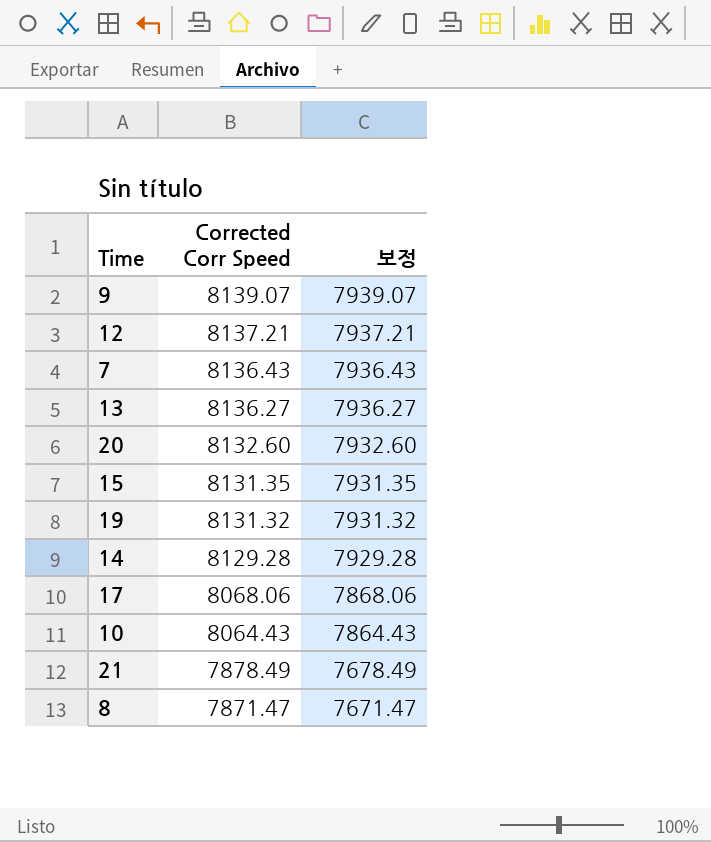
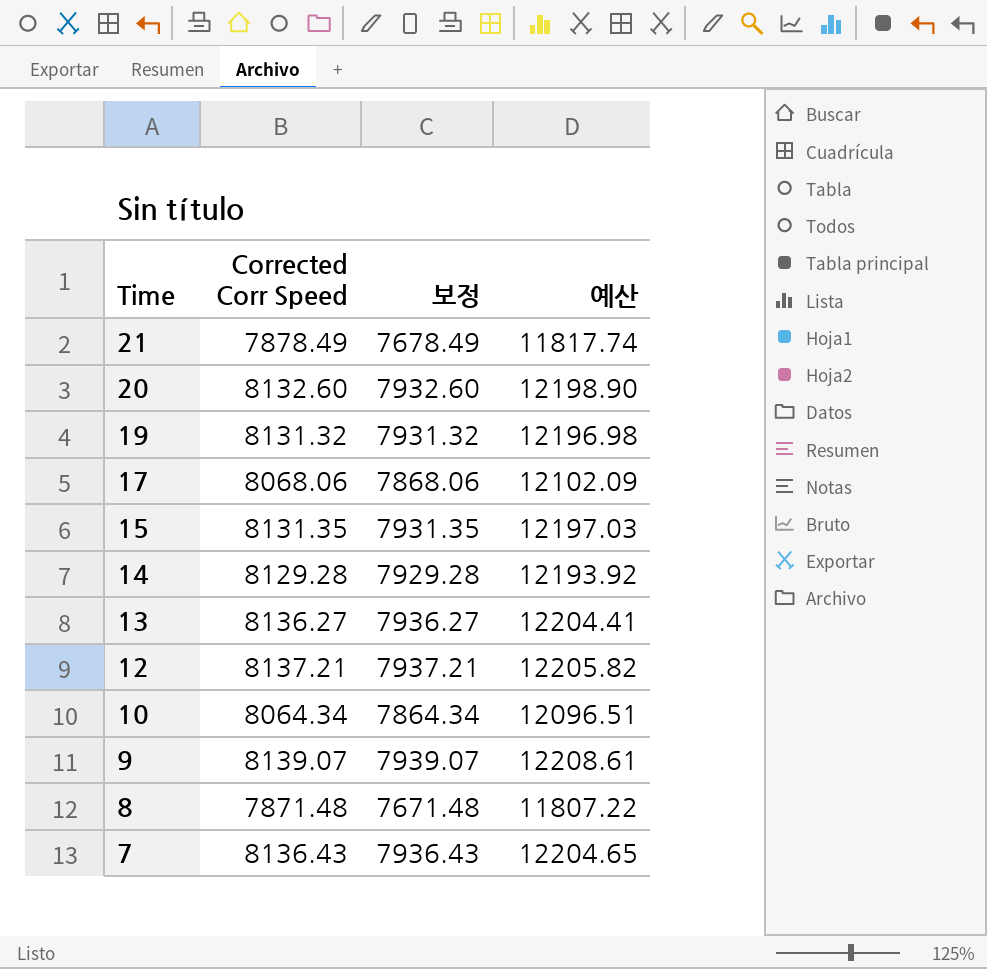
row order: Corrected Corr Speed descending -> Time descending
column 예산 | formula: none -> [Corrected Corr Speed] * 1.5
10 | Corrected Corr Speed: 8064.43 -> 8064.34
10 | 보정: 7864.43 -> 7864.34
8 | Corrected Corr Speed: 7871.47 -> 7871.48
8 | 보정: 7671.47 -> 7671.48

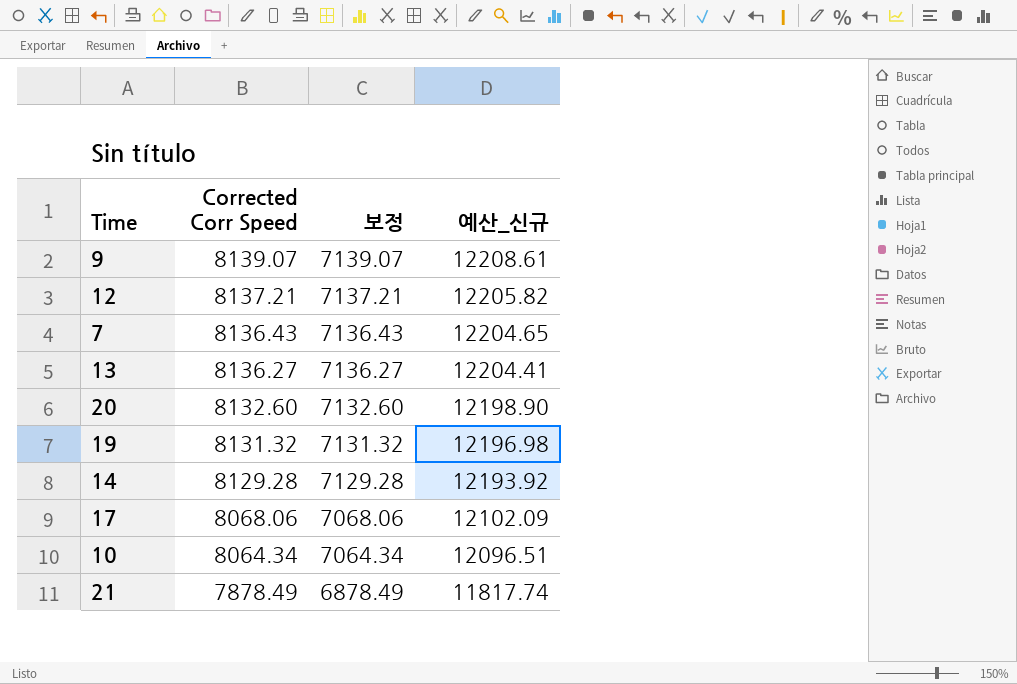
row order: Time descending -> Corrected Corr Speed descending
column 보정 | formula: [Corrected Corr Speed] - 200 -> [Corrected Corr Speed] - 1000
column name: 예산 -> 예산_신규
row 15: 8131.35 | 7931.35 | 12197.03 -> none
row 8: 7871.48 | 7671.48 | 11807.22 -> none

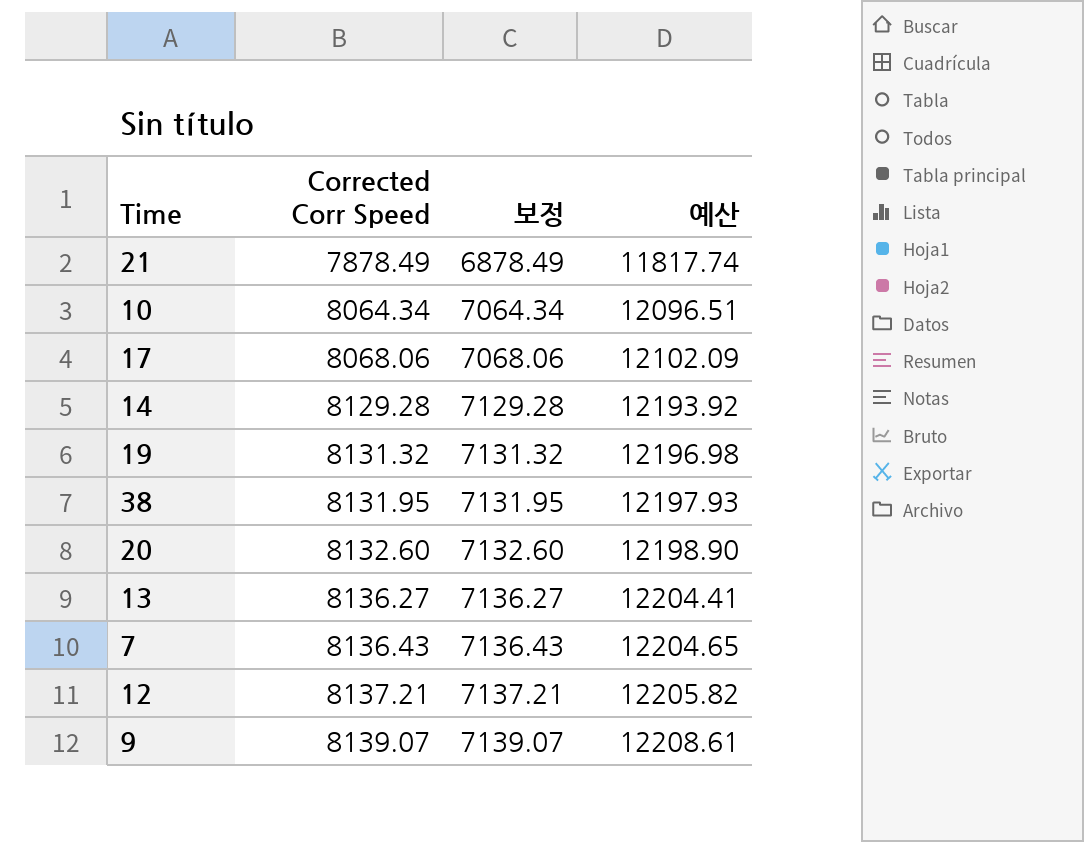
row order: Corrected Corr Speed descending -> Corrected Corr Speed ascending
column name: 예산_신규 -> 예산
row 38: none -> 8131.95 | 7131.95 | 12197.93

